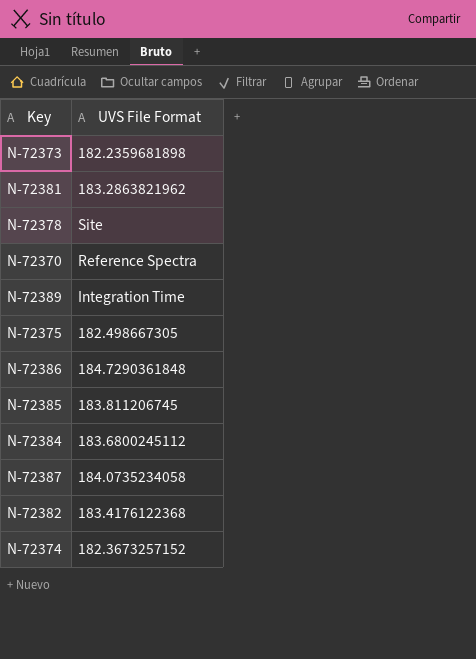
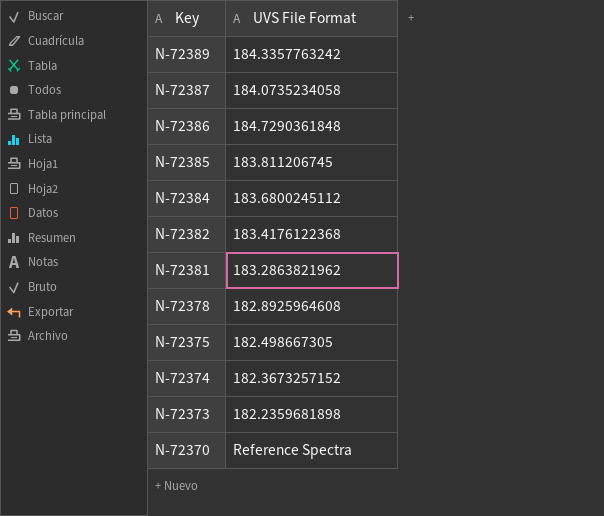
row order: none -> Key descending
N-72389 | UVS File Format: Integration Time -> 184.3357763242
N-72378 | UVS File Format: Site -> 182.8925964608

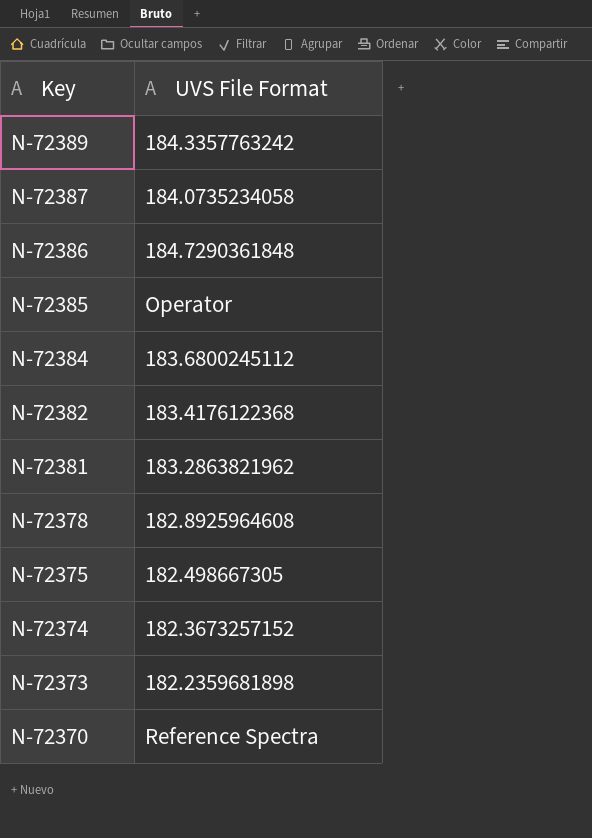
N-72385 | UVS File Format: 183.811206745 -> Operator

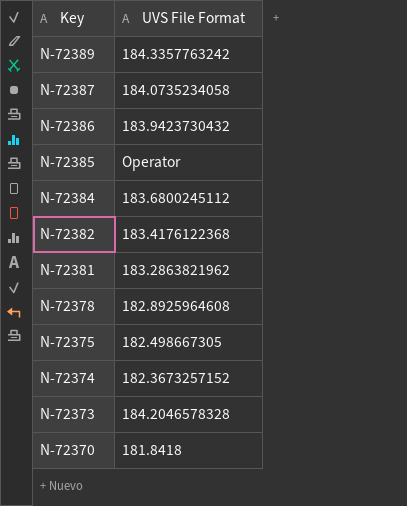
N-72386 | UVS File Format: 184.7290361848 -> 183.9423730432
N-72373 | UVS File Format: 182.2359681898 -> 184.2046578328
N-72370 | UVS File Format: Reference Spectra -> 181.8418

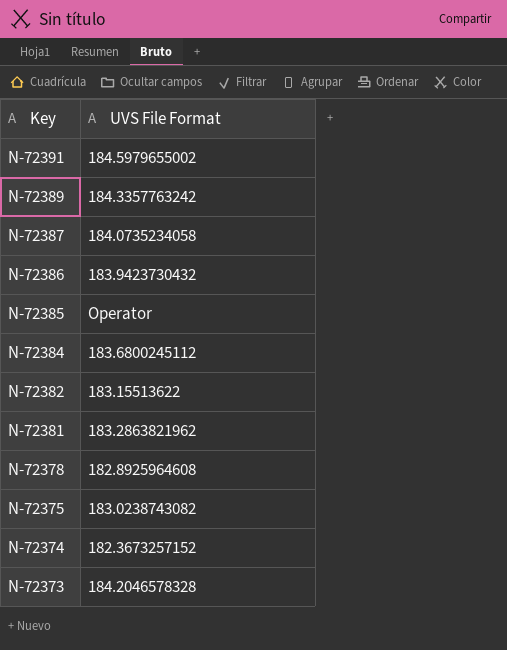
row N-72370: 181.8418 -> none
row N-72391: none -> 184.5979655002
N-72382 | UVS File Format: 183.4176122368 -> 183.15513622
N-72375 | UVS File Format: 182.498667305 -> 183.0238743082

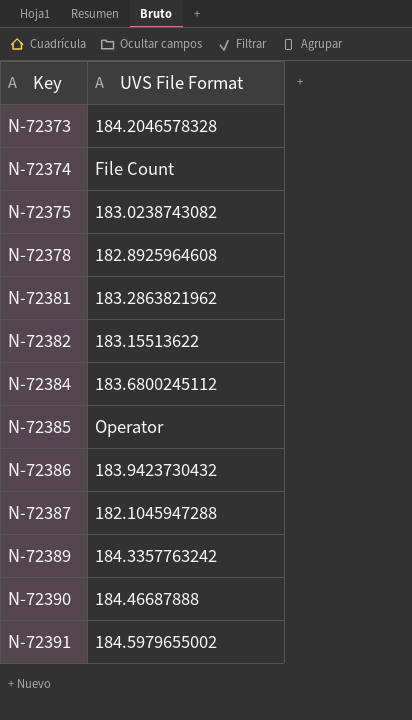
row order: Key descending -> Key ascending
N-72374 | UVS File Format: 182.3673257152 -> File Count
N-72387 | UVS File Format: 184.0735234058 -> 182.1045947288
row N-72390: none -> 184.46687888

